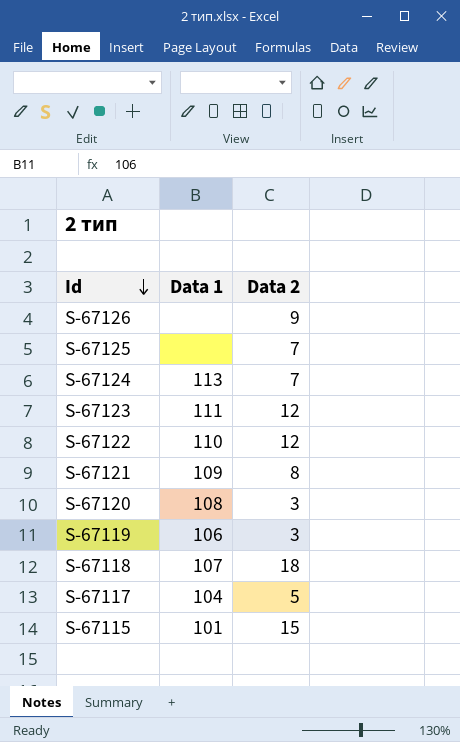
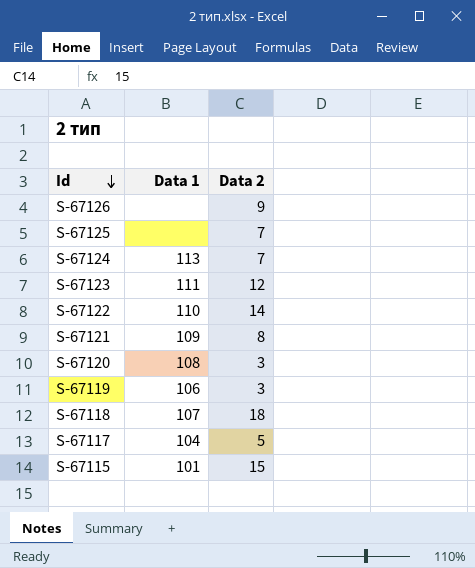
S-67122 | Data 2: 12 -> 14

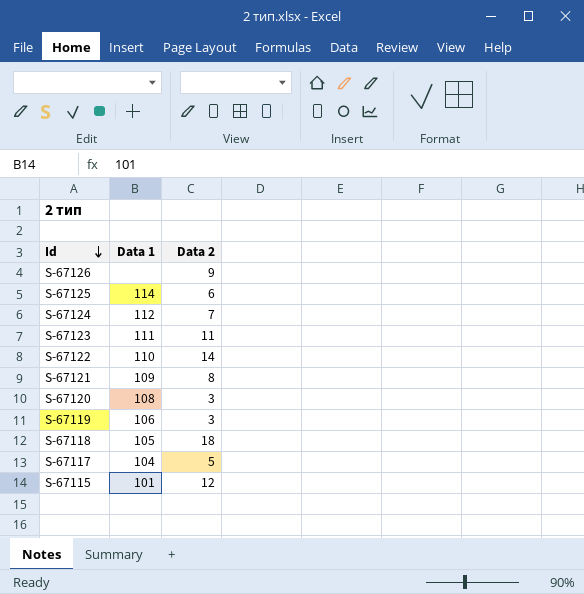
S-67125 | Data 1: none -> 114
S-67125 | Data 2: 7 -> 6
S-67124 | Data 1: 113 -> 112
S-67123 | Data 2: 12 -> 11
S-67118 | Data 1: 107 -> 105
S-67115 | Data 2: 15 -> 12

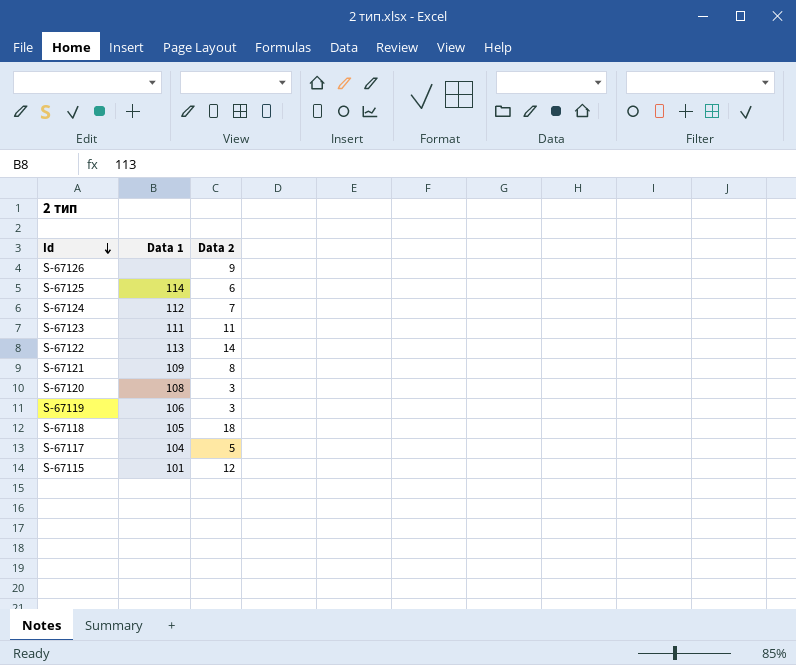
S-67122 | Data 1: 110 -> 113

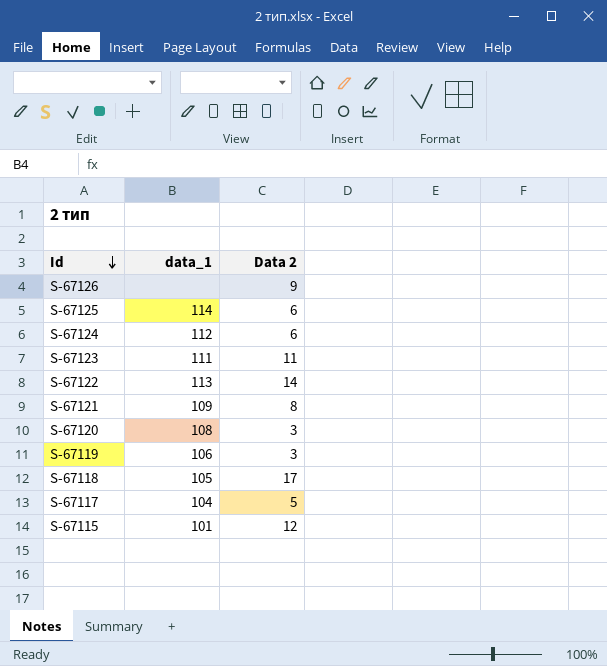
column name: Data 1 -> data_1
S-67124 | Data 2: 7 -> 6
S-67118 | Data 2: 18 -> 17

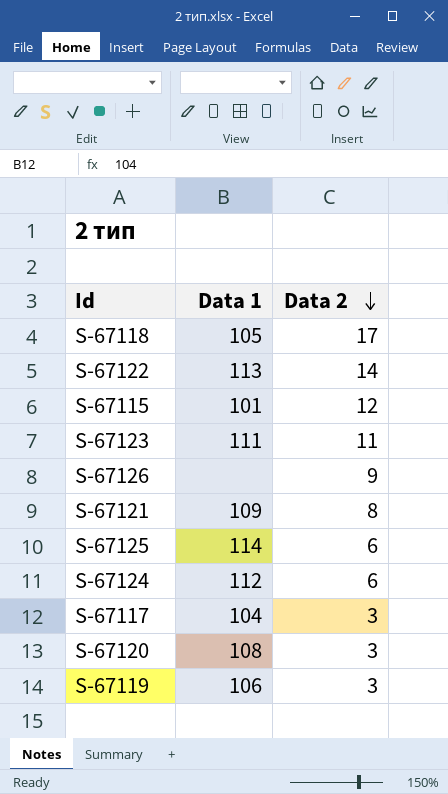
row order: Id descending -> Data 2 descending
column name: data_1 -> Data 1
S-67117 | Data 2: 5 -> 3

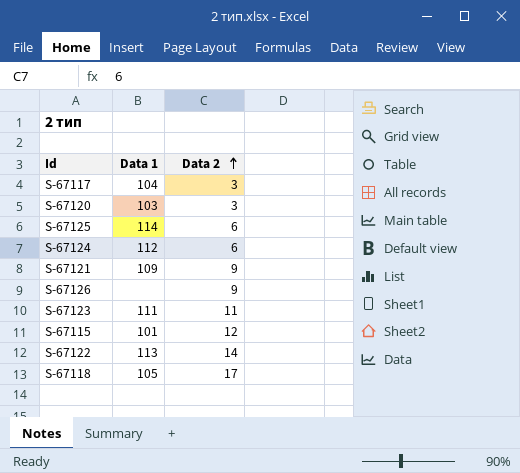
row order: Data 2 descending -> Data 2 ascending
row S-67119: 106 | 3 -> none
S-67120 | Data 1: 108 -> 103
S-67121 | Data 2: 8 -> 9

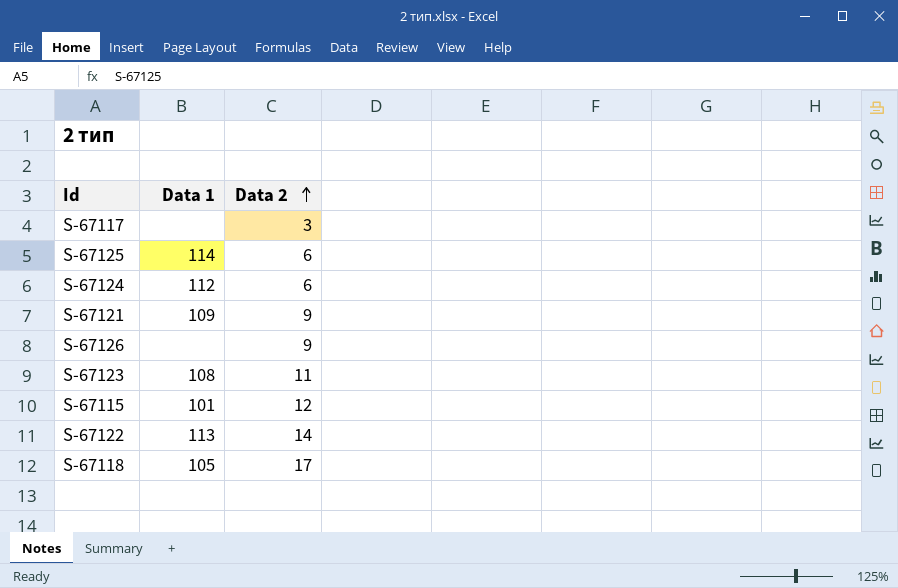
row S-67120: 103 | 3 -> none
S-67117 | Data 1: 104 -> none
S-67123 | Data 1: 111 -> 108

